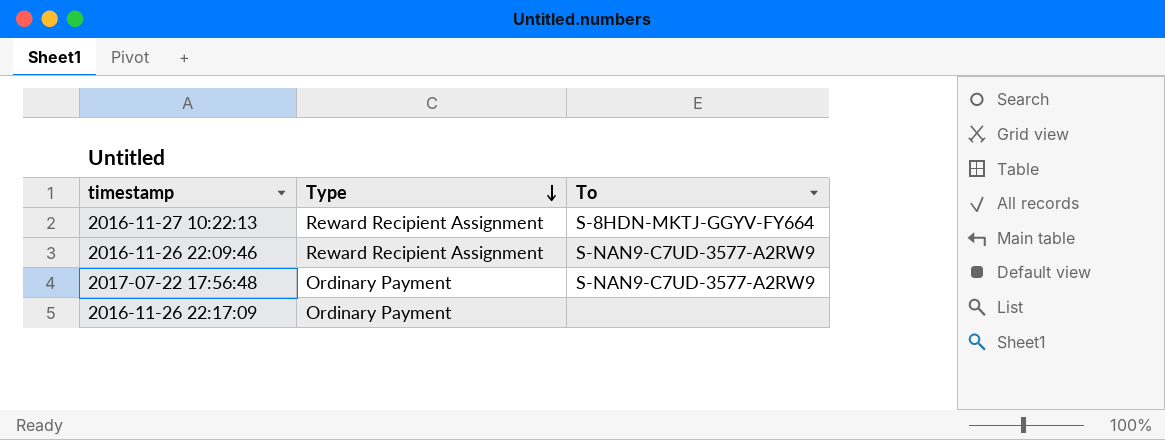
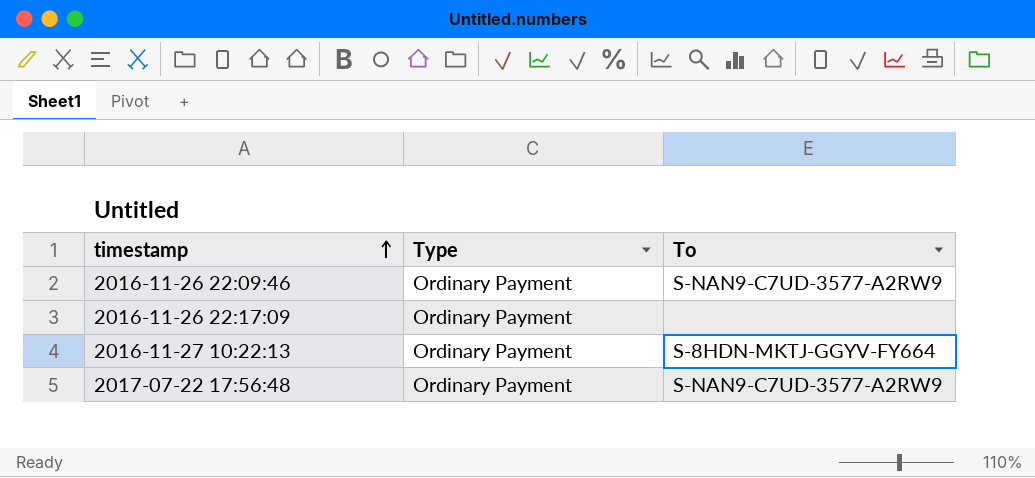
row order: Type descending -> timestamp ascending
2016-11-26 22:09:46 | Type: Reward Recipient Assignment -> Ordinary Payment
2016-11-27 10:22:13 | Type: Reward Recipient Assignment -> Ordinary Payment

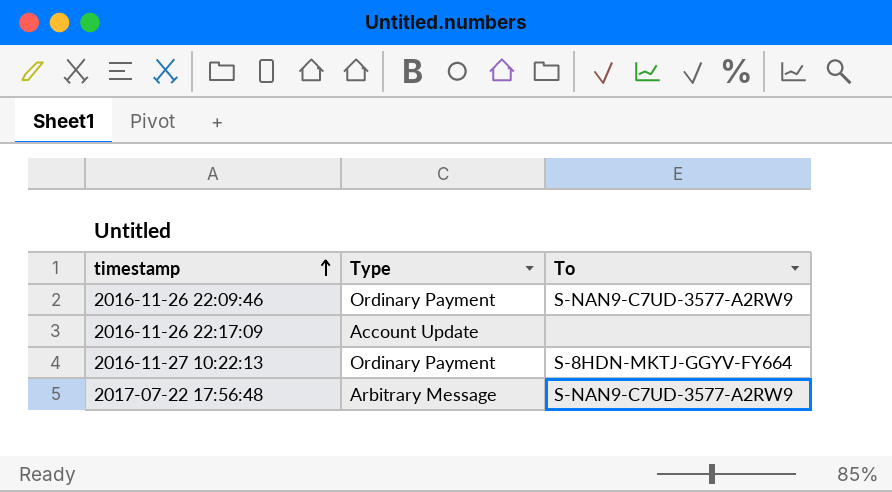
2016-11-26 22:17:09 | Type: Ordinary Payment -> Account Update
2017-07-22 17:56:48 | Type: Ordinary Payment -> Arbitrary Message

